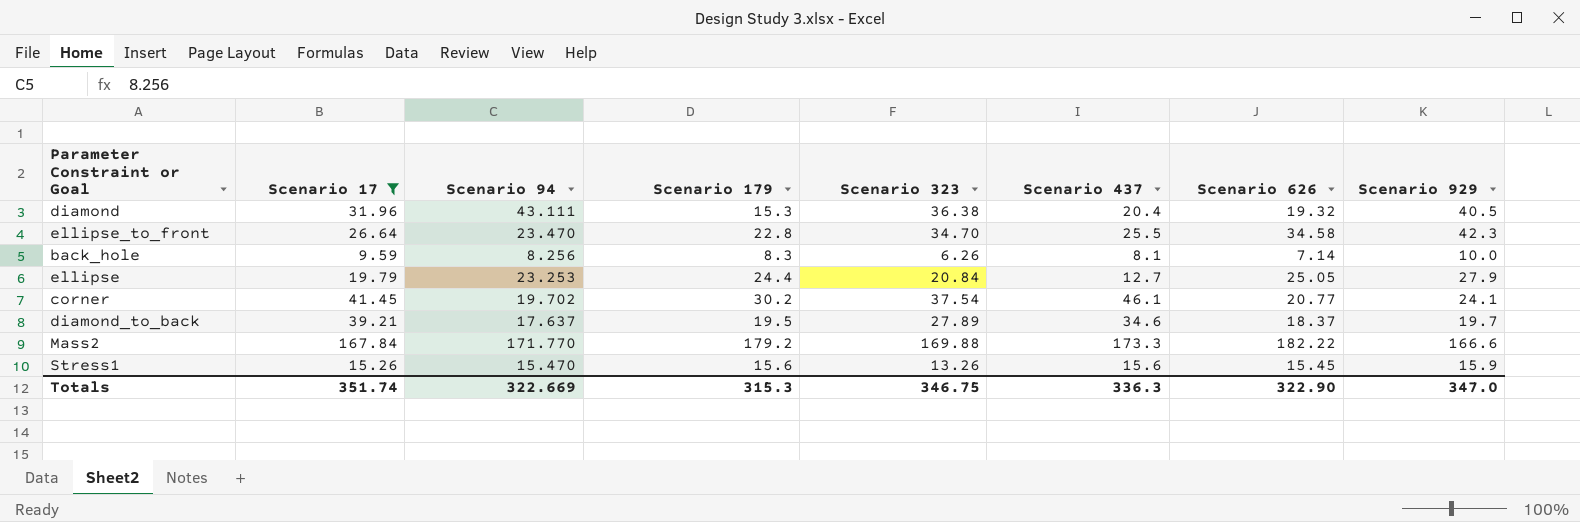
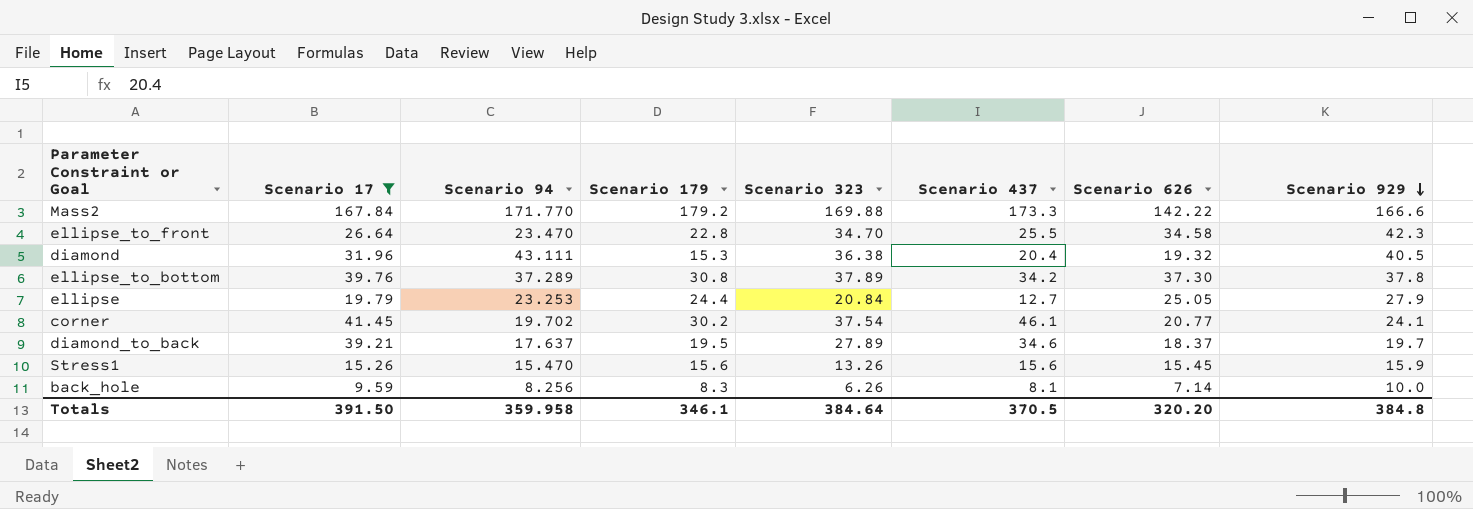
row order: none -> Scenario 929 descending
Mass2 | Scenario 626: 182.22 -> 142.22
row ellipse_to_bottom: none -> 39.76 | 37.289 | 30.8 | 37.89 | 34.2 | 37.30 | 37.8
Totals | Scenario 17: 351.74 -> 391.50
Totals | Scenario 94: 322.669 -> 359.958
Totals | Scenario 179: 315.3 -> 346.1
Totals | Scenario 323: 346.75 -> 384.64
Totals | Scenario 437: 336.3 -> 370.5
Totals | Scenario 626: 322.90 -> 320.20
Totals | Scenario 929: 347.0 -> 384.8

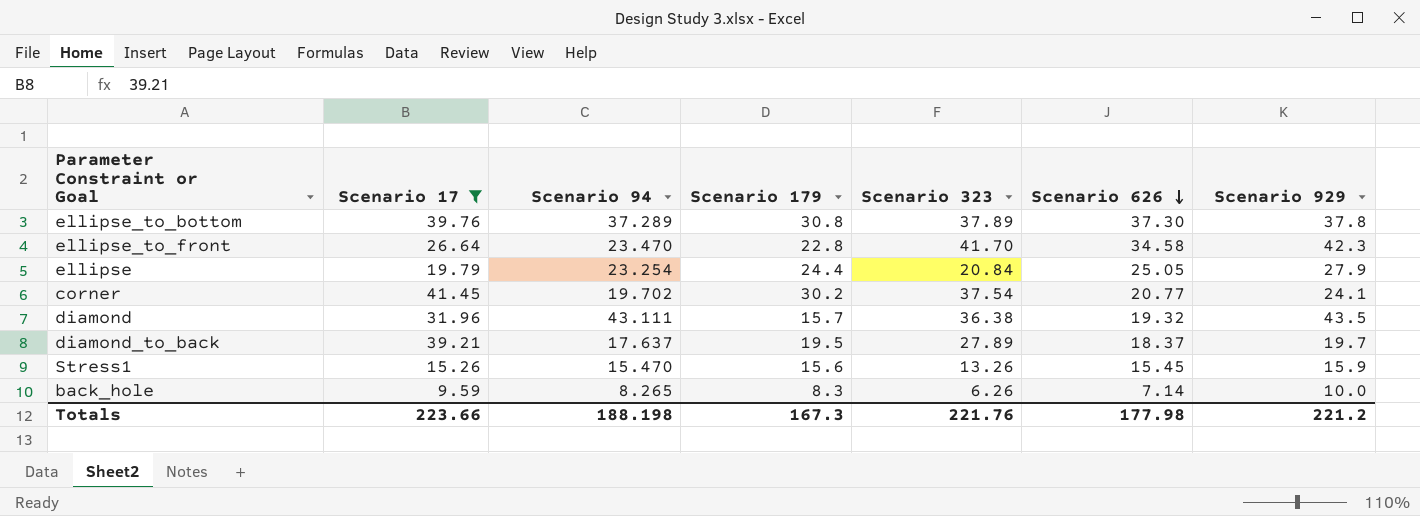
row order: Scenario 929 descending -> Scenario 626 descending
column Scenario 437 | position: 6 -> none
row Mass2: 167.84 | 171.770 | 179.2 | 169.88 | 173.3 | 142.22 | 166.6 -> none
ellipse_to_front | Scenario 323: 34.70 -> 41.70
ellipse | Scenario 94: 23.253 -> 23.254
diamond | Scenario 179: 15.3 -> 15.7
diamond | Scenario 929: 40.5 -> 43.5
back_hole | Scenario 94: 8.256 -> 8.265
Totals | Scenario 17: 391.50 -> 223.66
Totals | Scenario 94: 359.958 -> 188.198
Totals | Scenario 179: 346.1 -> 167.3
Totals | Scenario 323: 384.64 -> 221.76
Totals | Scenario 626: 320.20 -> 177.98
Totals | Scenario 929: 384.8 -> 221.2

